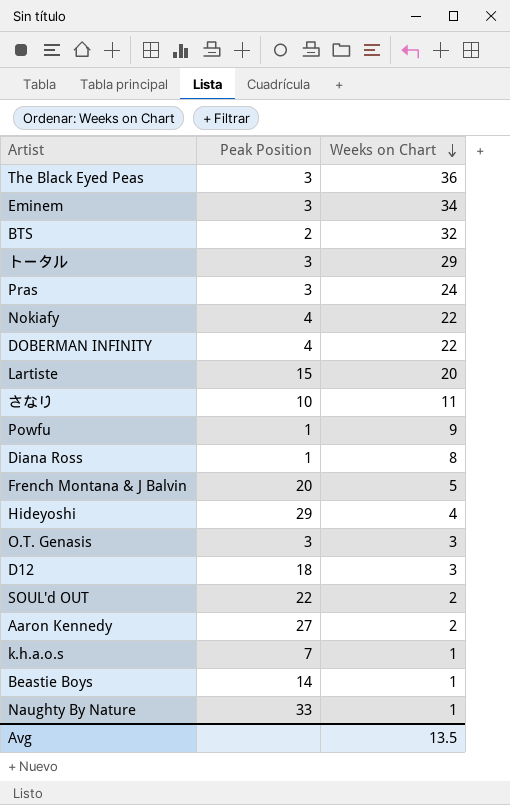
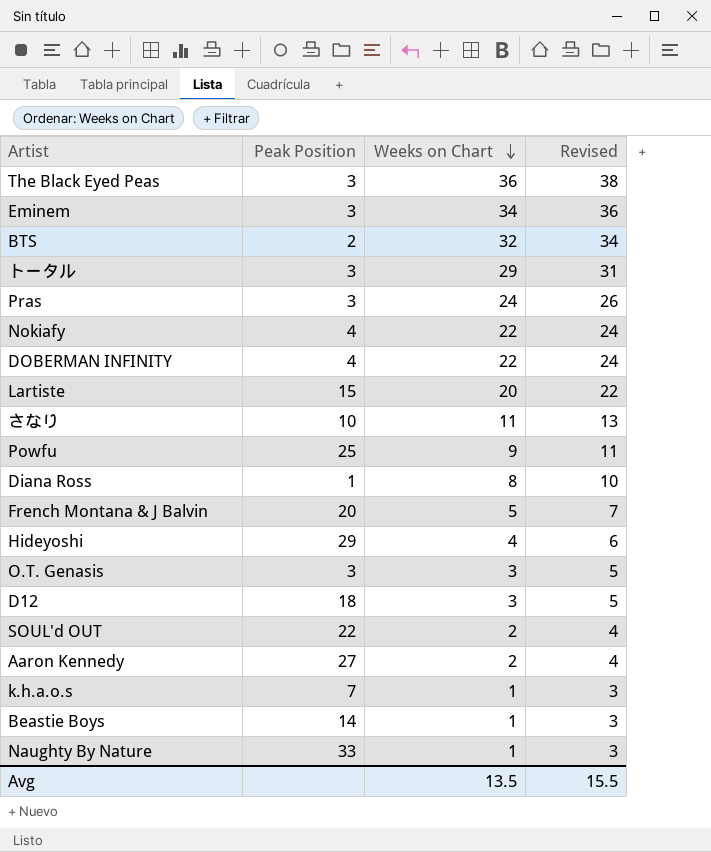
column Revised | formula: none -> [Weeks on Chart] + 2
Powfu | Peak Position: 1 -> 25

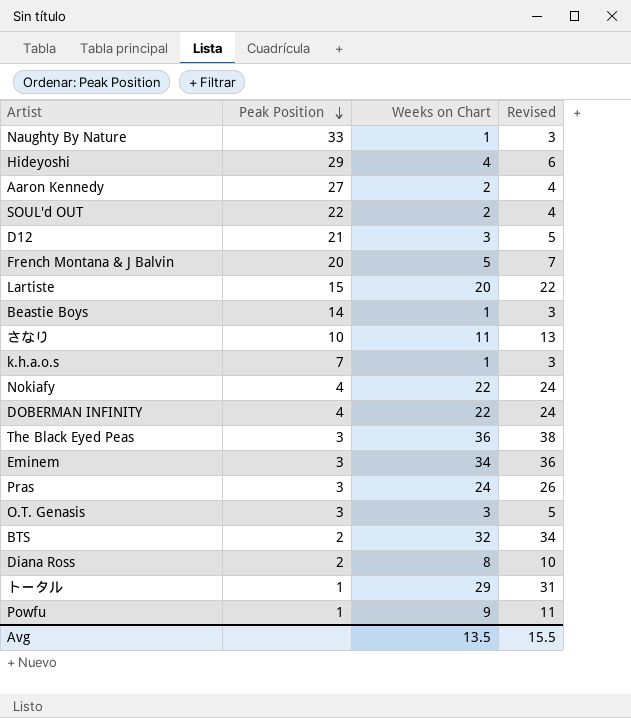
row order: Weeks on Chart descending -> Peak Position descending
D12 | Peak Position: 18 -> 21
Diana Ross | Peak Position: 1 -> 2
トータル | Peak Position: 3 -> 1
Powfu | Peak Position: 25 -> 1

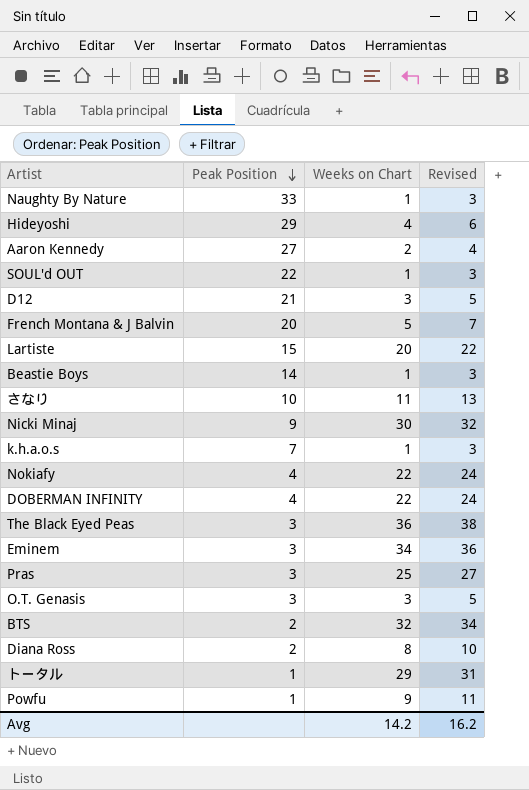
SOUL'd OUT | Weeks on Chart: 2 -> 1
SOUL'd OUT | Revised: 4 -> 3
row Nicki Minaj: none -> 9 | 30 | 32
Pras | Weeks on Chart: 24 -> 25
Pras | Revised: 26 -> 27
Avg | Weeks on Chart: 13.5 -> 14.2
Avg | Revised: 15.5 -> 16.2

